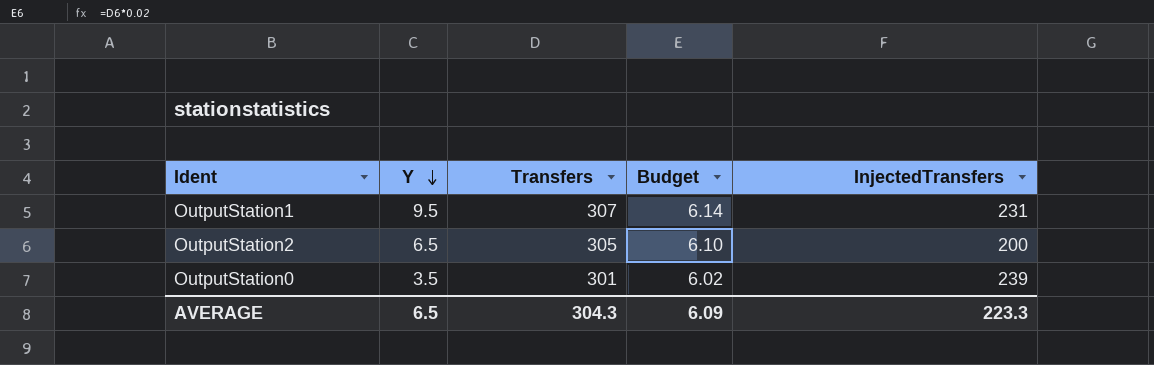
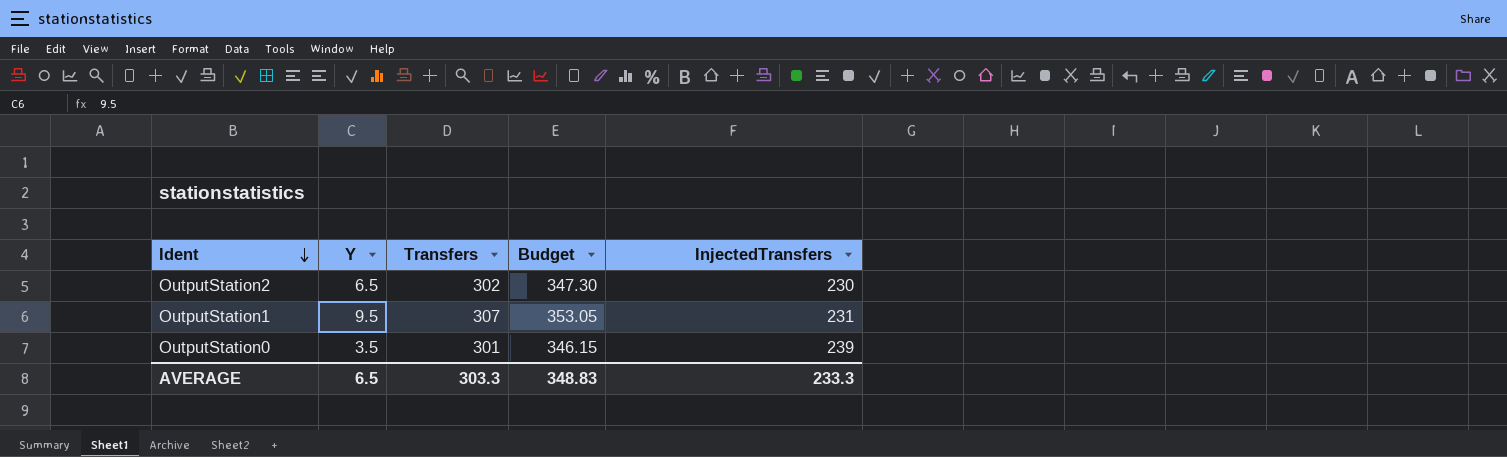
row order: Y descending -> Ident descending
column Budget | formula: [Transfers] * 0.02 -> [Transfers] * 1.15
OutputStation2 | Transfers: 305 -> 302
OutputStation2 | InjectedTransfers: 200 -> 230
AVERAGE | Transfers: 304.3 -> 303.3
AVERAGE | Budget: 6.09 -> 348.83
AVERAGE | InjectedTransfers: 223.3 -> 233.3

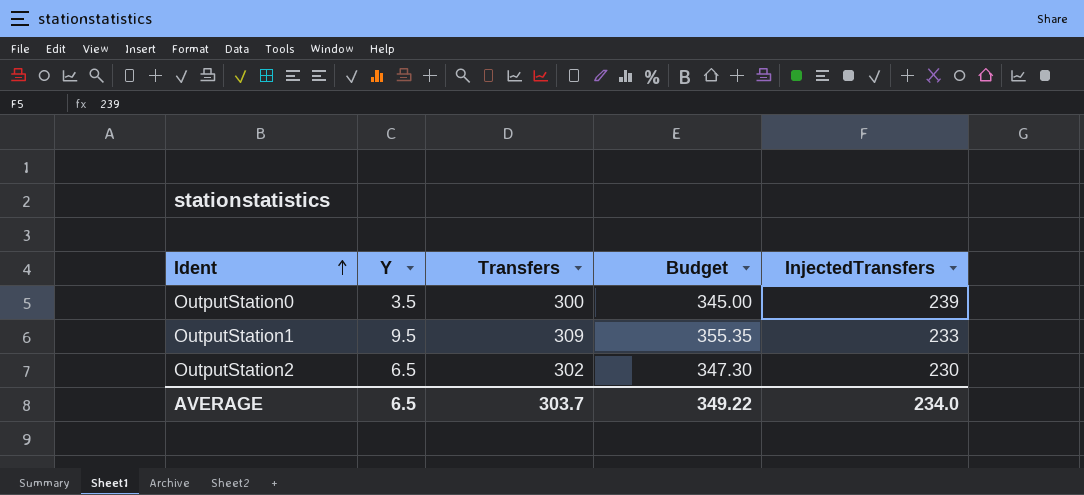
row order: Ident descending -> Ident ascending
OutputStation0 | Transfers: 301 -> 300
OutputStation0 | Budget: 346.15 -> 345.00
OutputStation1 | Transfers: 307 -> 309
OutputStation1 | Budget: 353.05 -> 355.35
OutputStation1 | InjectedTransfers: 231 -> 233
AVERAGE | Transfers: 303.3 -> 303.7
AVERAGE | Budget: 348.83 -> 349.22
AVERAGE | InjectedTransfers: 233.3 -> 234.0

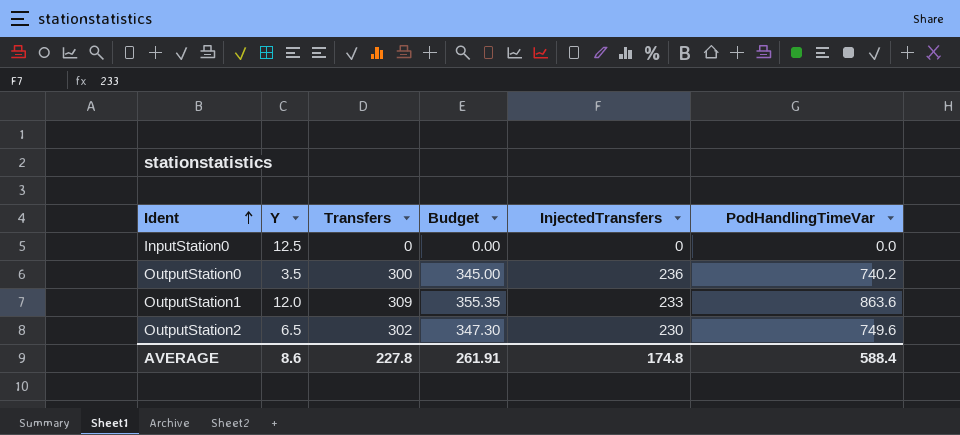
column PodHandlingTimeVar | position: none -> 6
row InputStation0: none -> 12.5 | 0 | 0.00 | 0 | 0.0
OutputStation0 | InjectedTransfers: 239 -> 236
OutputStation1 | Y: 9.5 -> 12.0
AVERAGE | Y: 6.5 -> 8.6
AVERAGE | Transfers: 303.7 -> 227.8
AVERAGE | Budget: 349.22 -> 261.91
AVERAGE | InjectedTransfers: 234.0 -> 174.8

